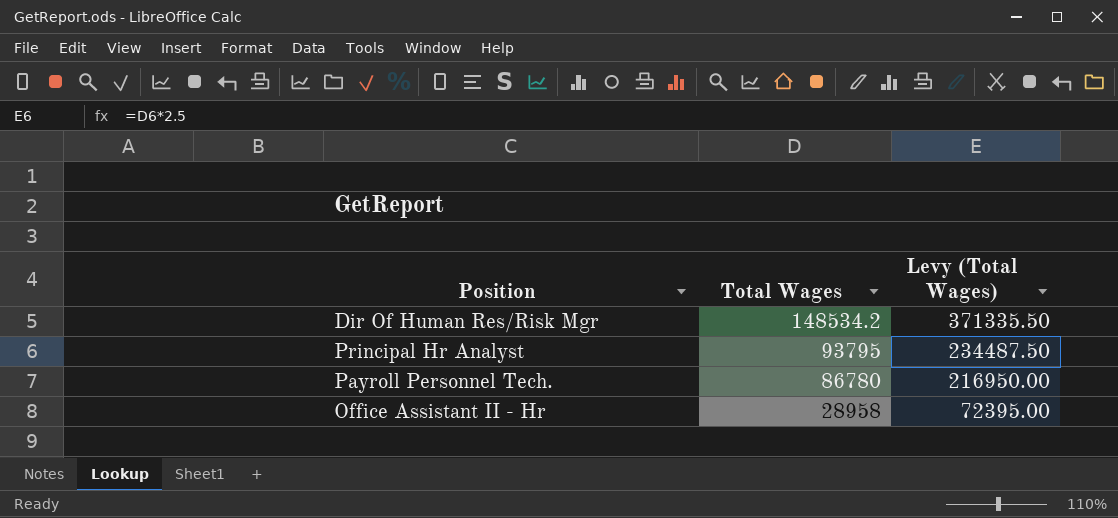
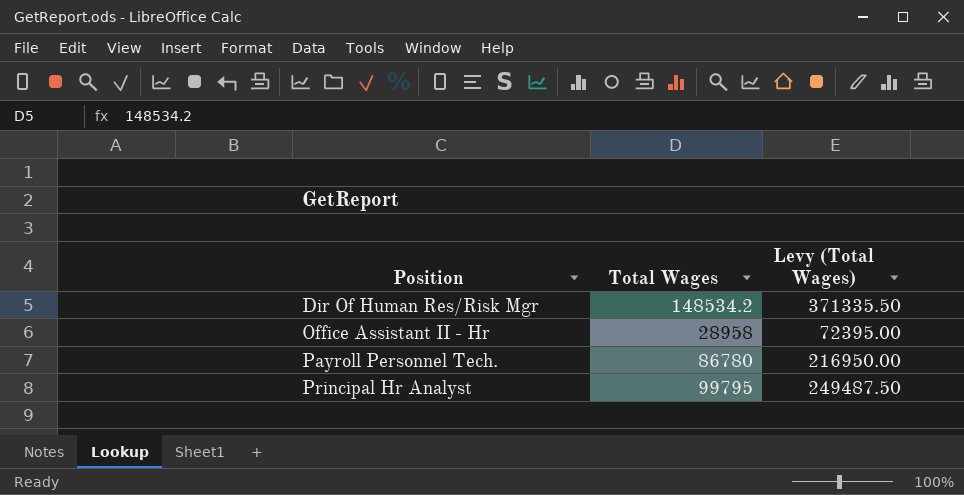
row order: Total Wages descending -> Position ascending
Principal Hr Analyst | Total Wages: 93795 -> 99795
Principal Hr Analyst | Levy (Total Wages): 234487.50 -> 249487.50

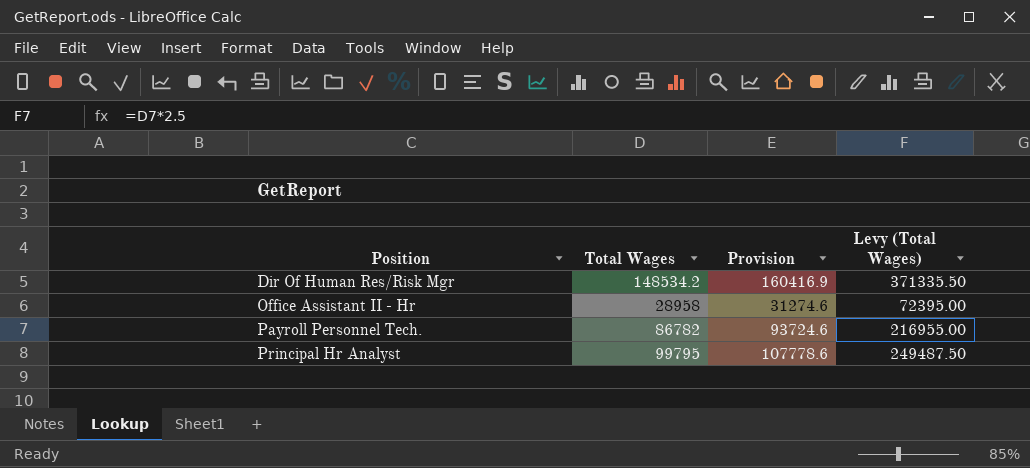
column Provision | formula: none -> [Total Wages] * 1.08
Payroll Personnel Tech. | Total Wages: 86780 -> 86782
Payroll Personnel Tech. | Levy (Total Wages): 216950.00 -> 216955.00

